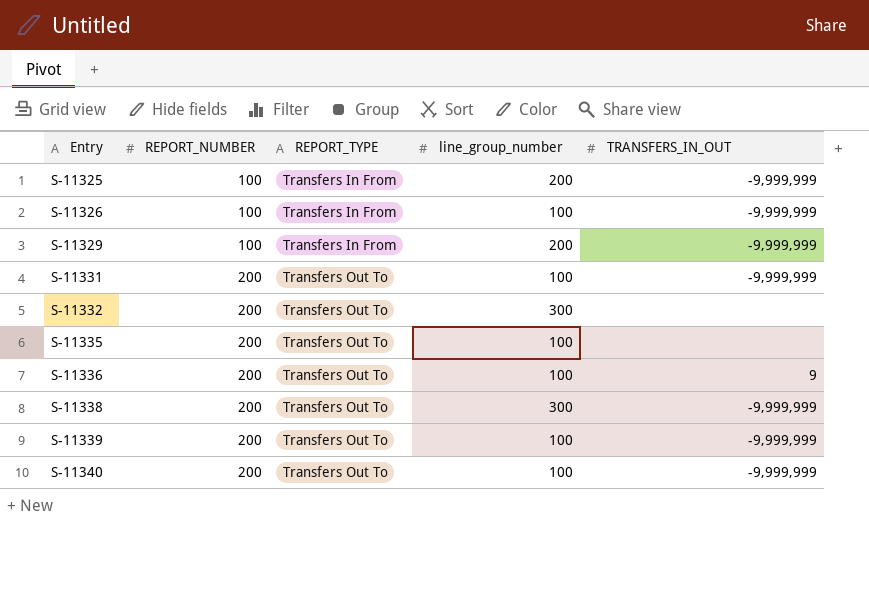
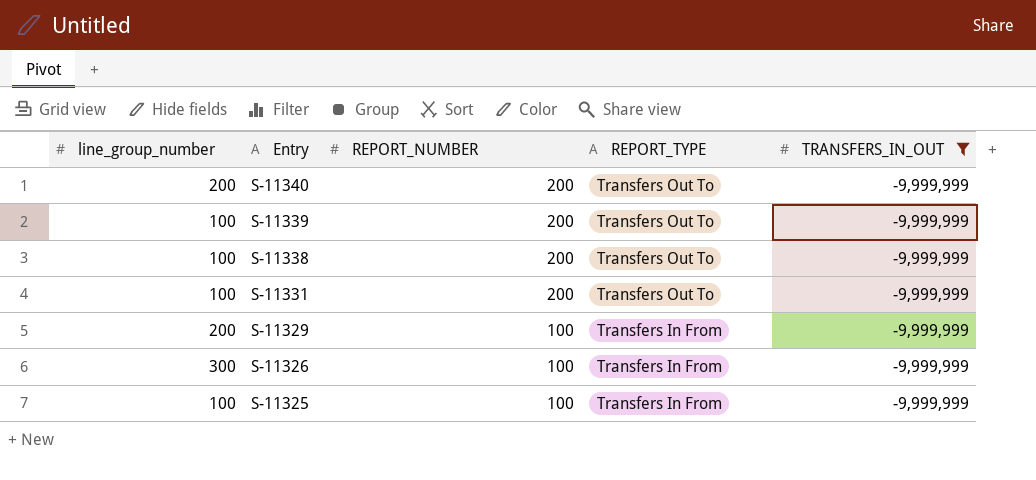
filter: none -> TRANSFERS_IN_OUT = -9,999,999
row order: Entry ascending -> Entry descending
column line_group_number | position: 4 -> 1
S-11340 | line_group_number: 100 -> 200
S-11338 | line_group_number: 300 -> 100
S-11326 | line_group_number: 100 -> 300
S-11325 | line_group_number: 200 -> 100

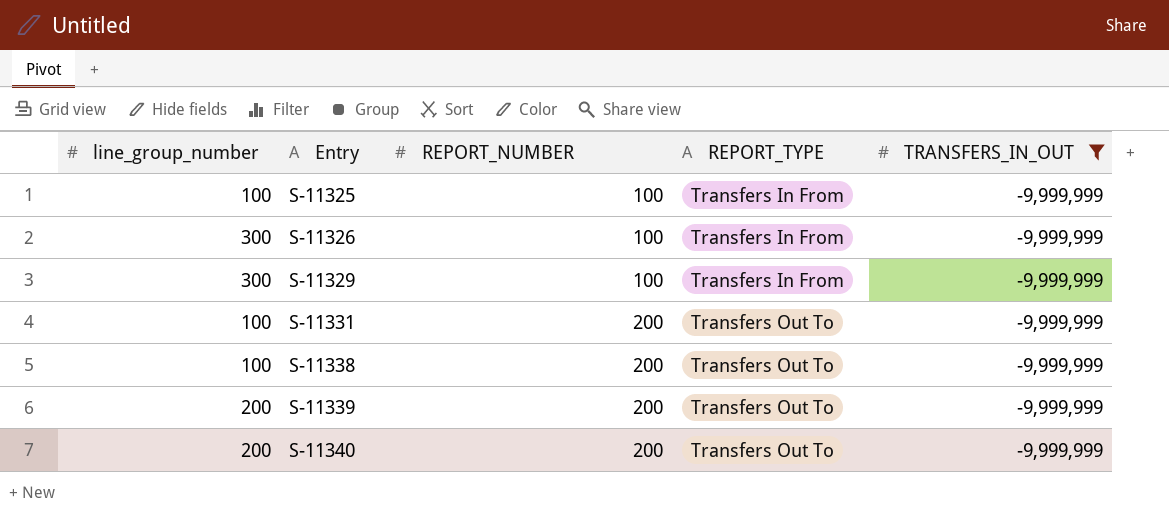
row order: Entry descending -> Entry ascending
S-11329 | line_group_number: 200 -> 300
S-11339 | line_group_number: 100 -> 200

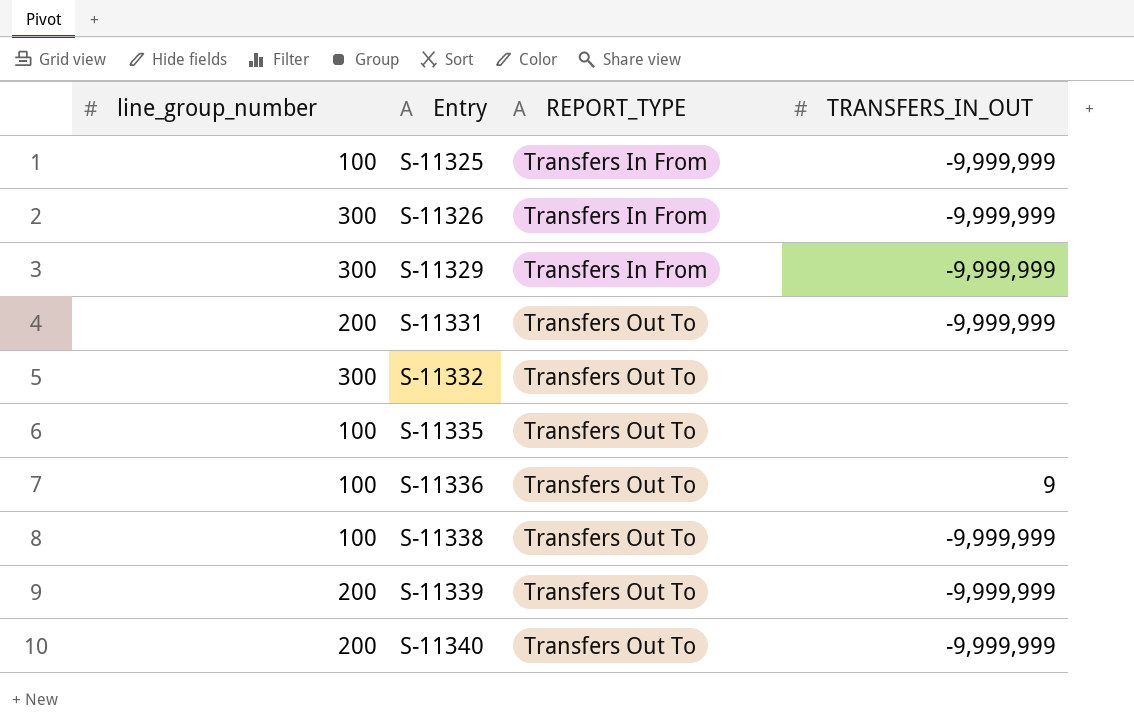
filter: TRANSFERS_IN_OUT = -9,999,999 -> none
column REPORT_NUMBER | position: 3 -> none
S-11331 | line_group_number: 100 -> 200

